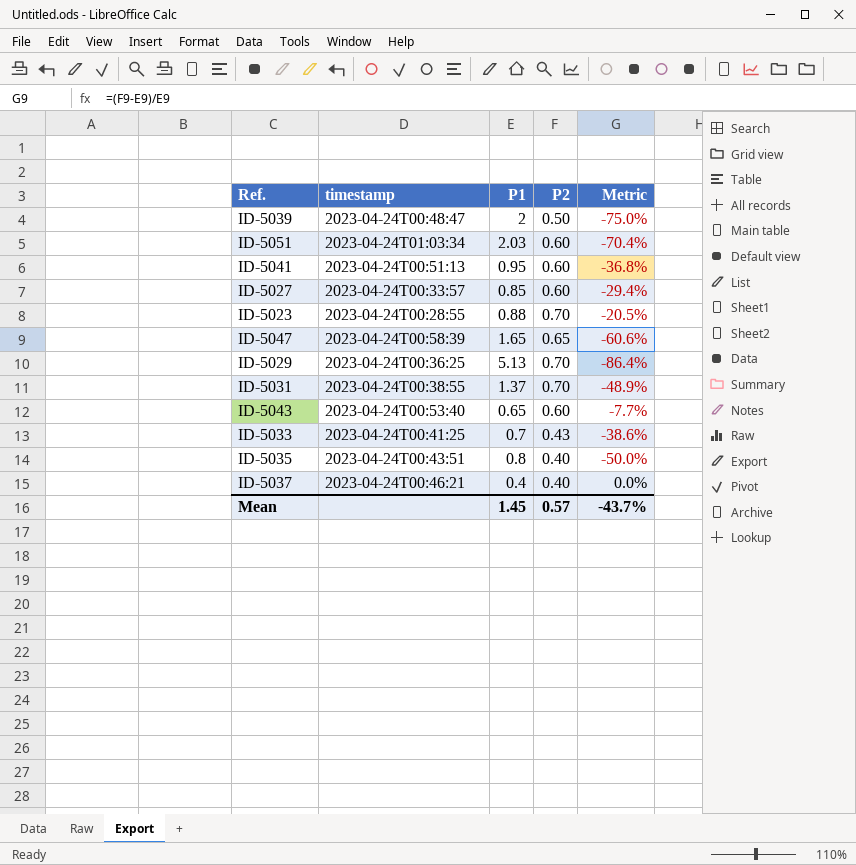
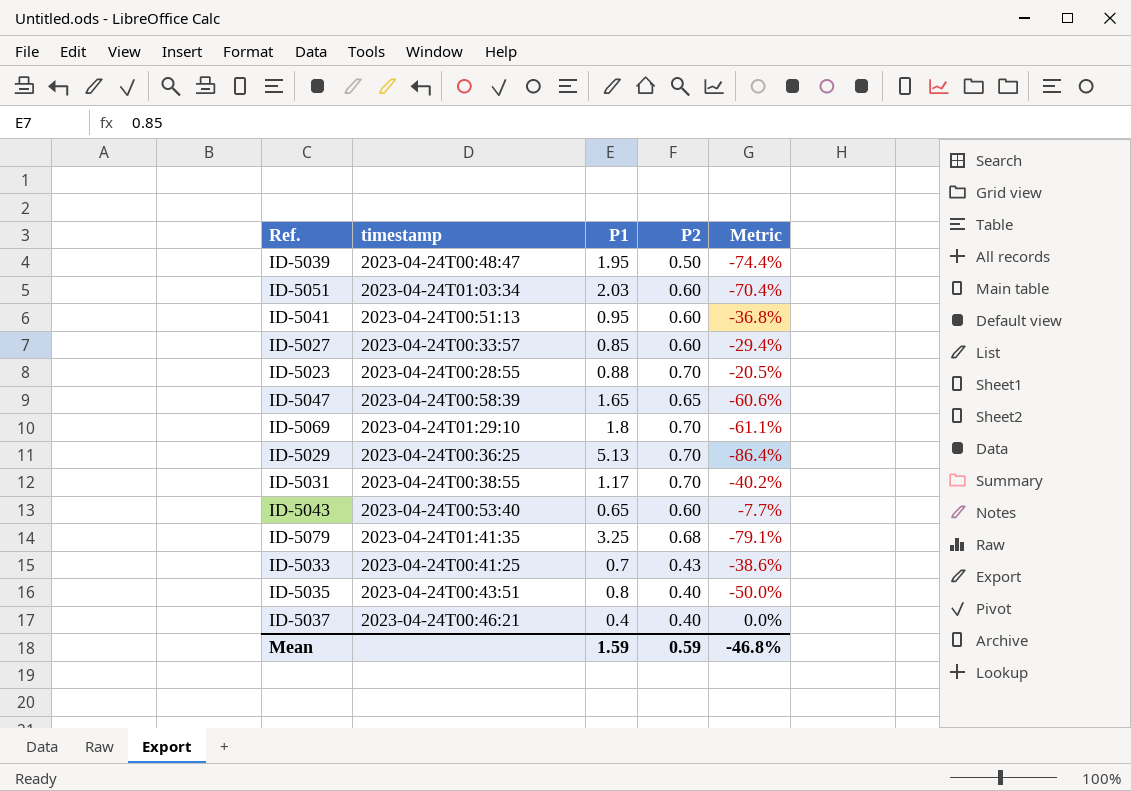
ID-5039 | P1: 2 -> 1.95
ID-5039 | Metric: -75.0% -> -74.4%
row ID-5069: none -> 2023-04-24T01:29:10 | 1.8 | 0.70 | -61.1%
ID-5031 | P1: 1.37 -> 1.17
ID-5031 | Metric: -48.9% -> -40.2%
row ID-5079: none -> 2023-04-24T01:41:35 | 3.25 | 0.68 | -79.1%
Mean | P1: 1.45 -> 1.59
Mean | P2: 0.57 -> 0.59
Mean | Metric: -43.7% -> -46.8%

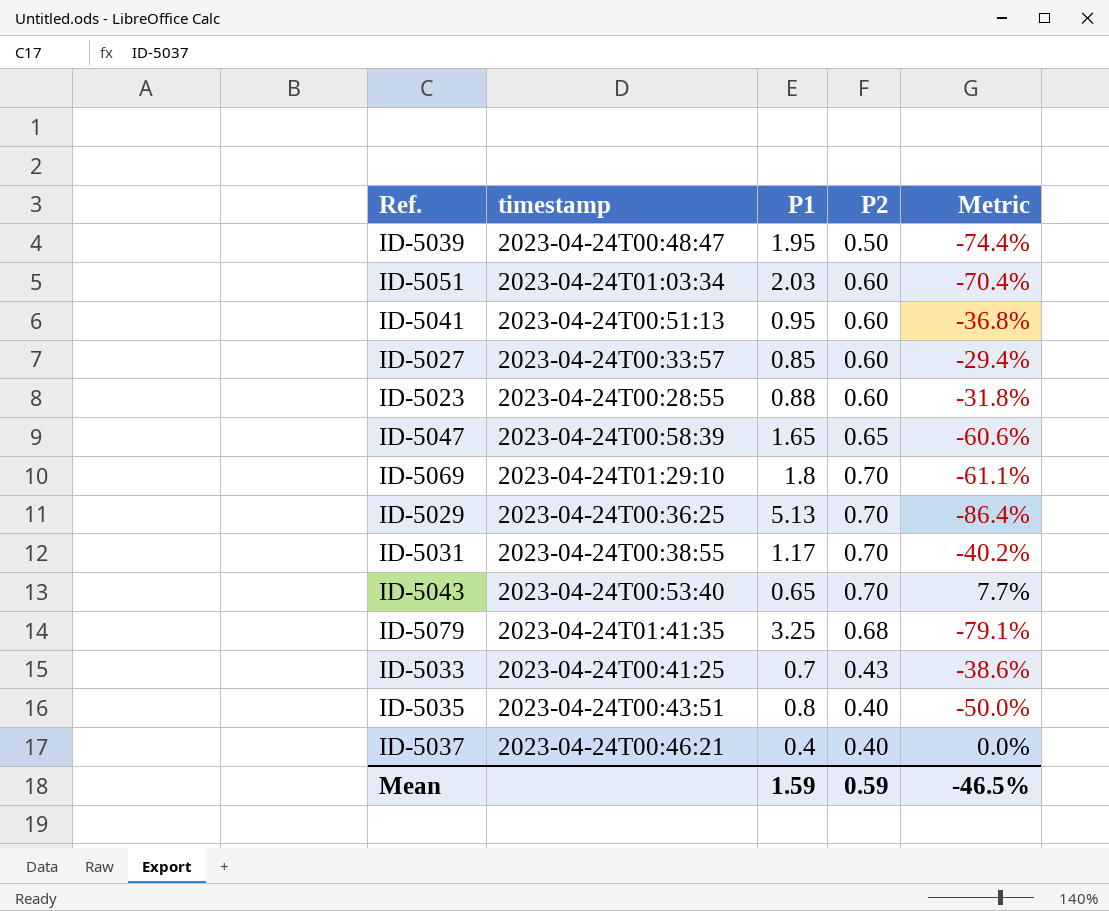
ID-5023 | P2: 0.70 -> 0.60
ID-5023 | Metric: -20.5% -> -31.8%
ID-5043 | P2: 0.60 -> 0.70
ID-5043 | Metric: -7.7% -> 7.7%
Mean | Metric: -46.8% -> -46.5%

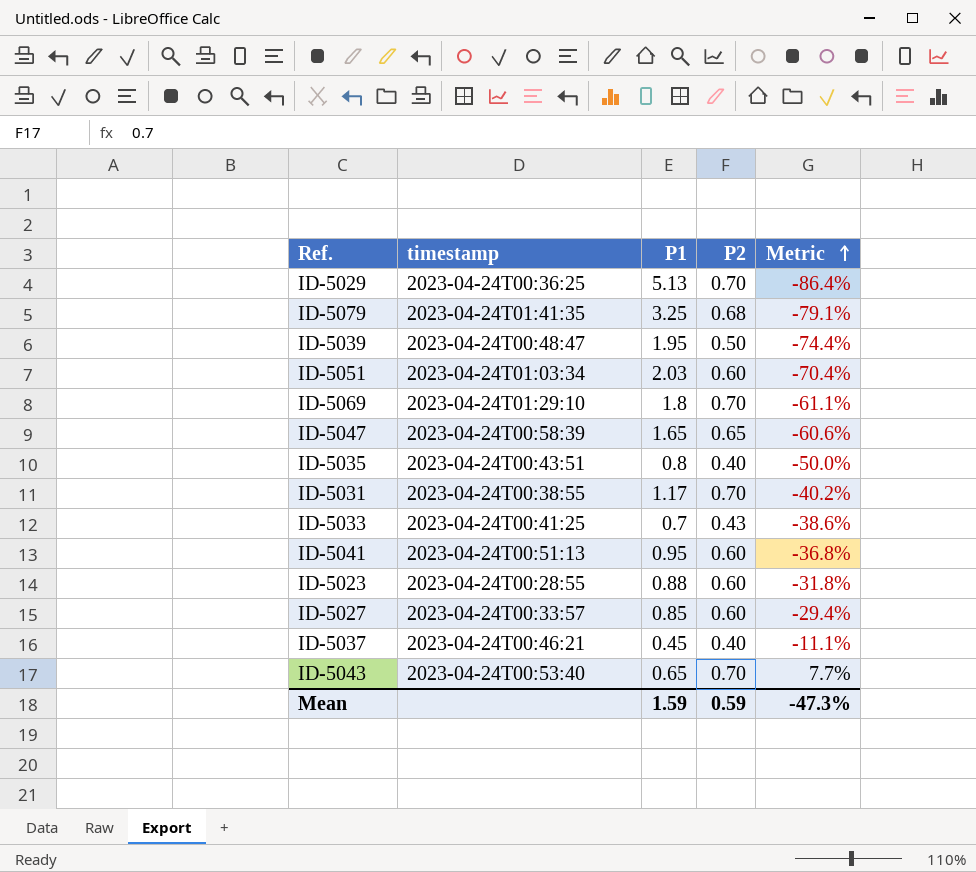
row order: none -> Metric ascending
ID-5037 | P1: 0.4 -> 0.45
ID-5037 | Metric: 0.0% -> -11.1%
Mean | Metric: -46.5% -> -47.3%

